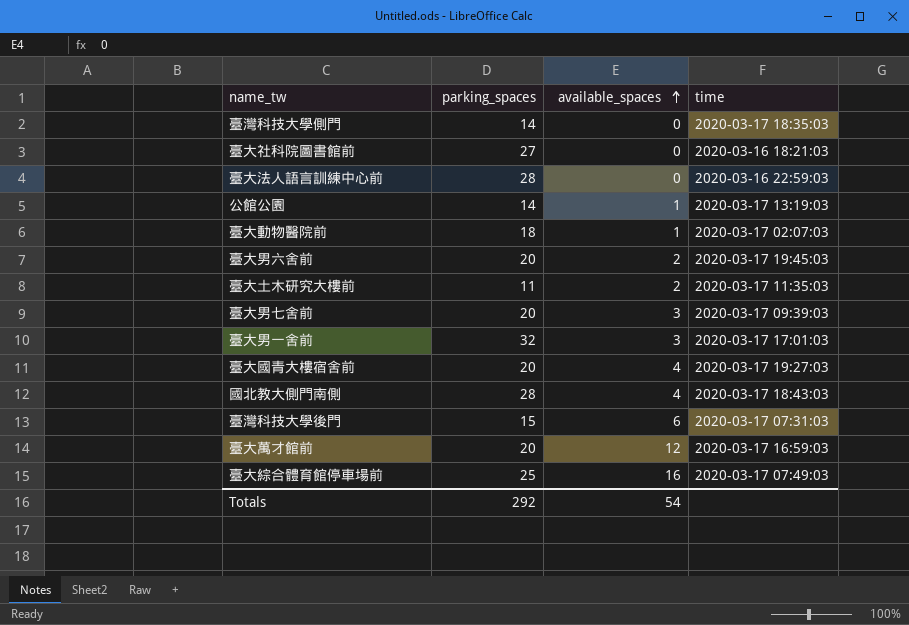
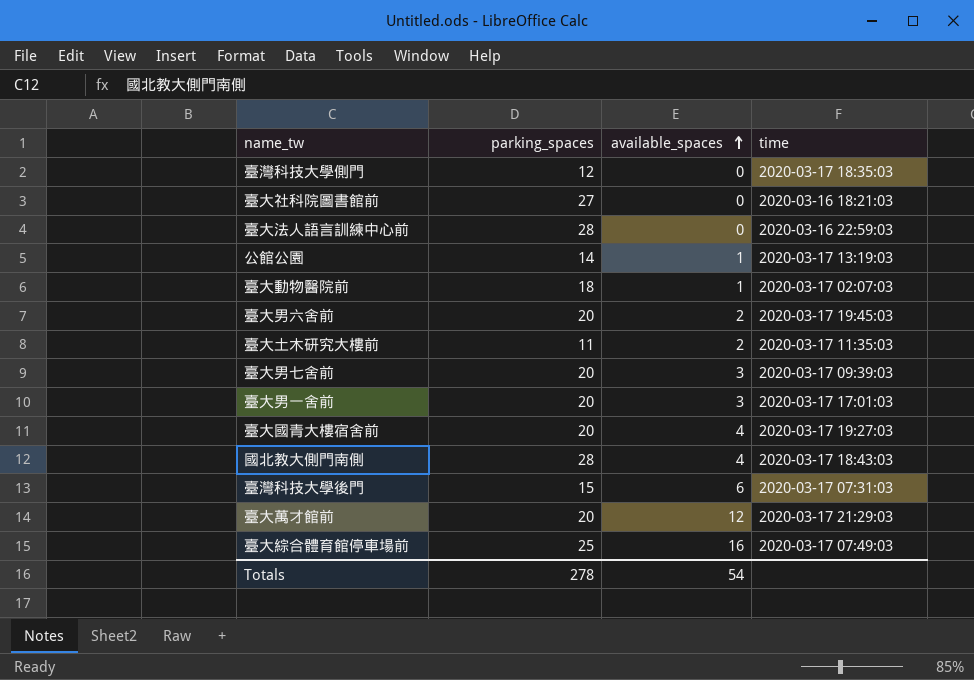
臺灣科技大學側門 | parking_spaces: 14 -> 12
臺大男一舍前 | parking_spaces: 32 -> 20
臺大萬才館前 | time: 2020-03-17 16:59:03 -> 2020-03-17 21:29:03
Totals | parking_spaces: 292 -> 278

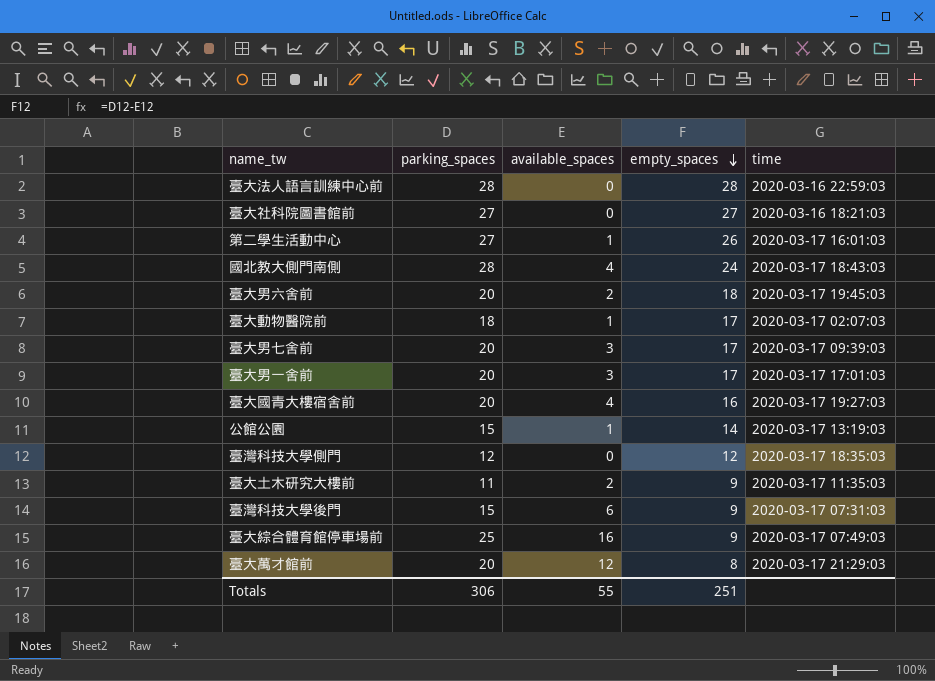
row order: available_spaces ascending -> empty_spaces descending
column empty_spaces | formula: none -> [parking_spaces] - [available_spaces]
row 第二學生活動中心: none -> 27 | 1 | 26 | 2020-03-17 16:01:03
公館公園 | parking_spaces: 14 -> 15
Totals | parking_spaces: 278 -> 306
Totals | available_spaces: 54 -> 55

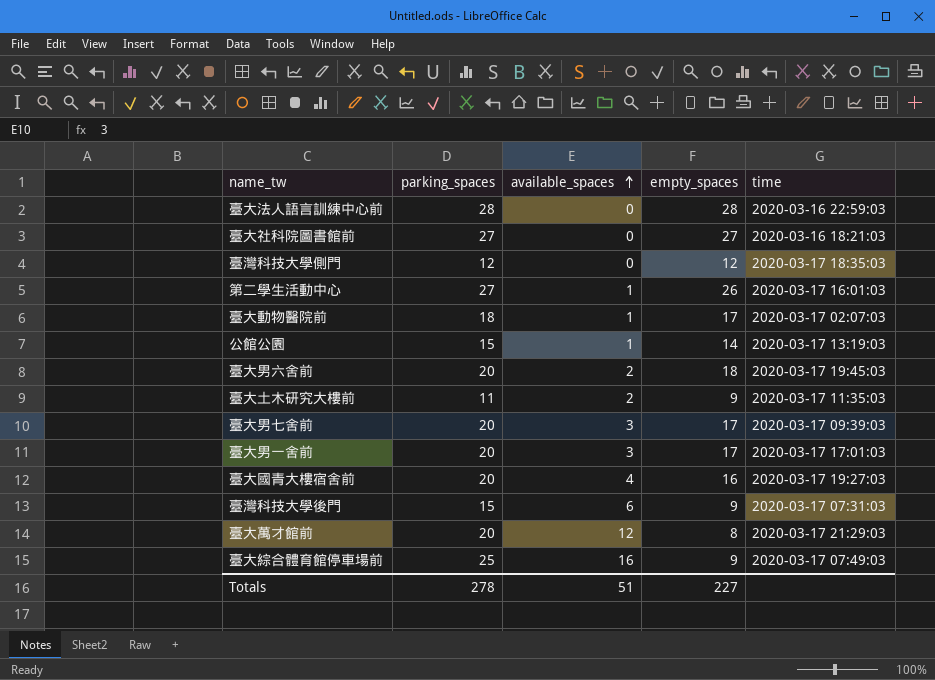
row order: empty_spaces descending -> available_spaces ascending
row 國北教大側門南側: 28 | 4 | 24 | 2020-03-17 18:43:03 -> none
Totals | parking_spaces: 306 -> 278
Totals | available_spaces: 55 -> 51
Totals | empty_spaces: 251 -> 227

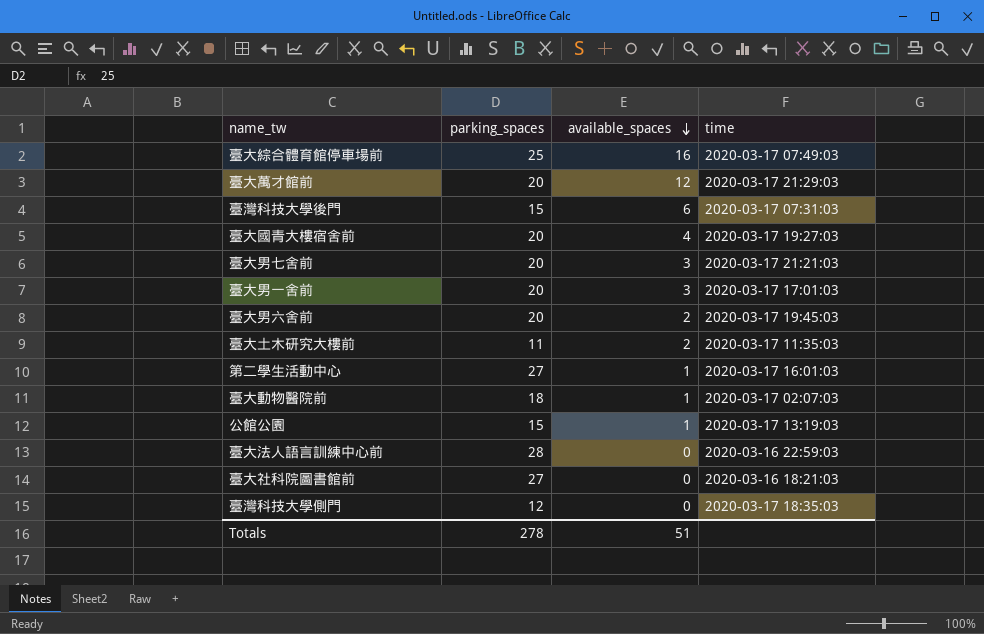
row order: available_spaces ascending -> available_spaces descending
column empty_spaces | formula: [parking_spaces] - [available_spaces] -> none
臺大男七舍前 | time: 2020-03-17 09:39:03 -> 2020-03-17 21:21:03

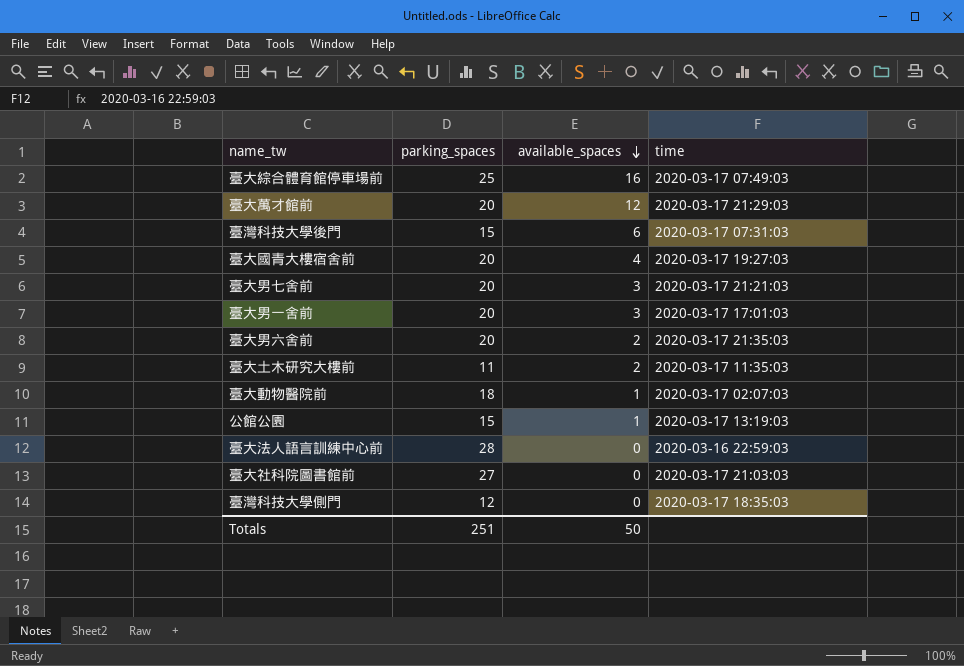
row 第二學生活動中心: 27 | 1 | 2020-03-17 16:01:03 -> none
臺大男六舍前 | time: 2020-03-17 19:45:03 -> 2020-03-17 21:35:03
臺大社科院圖書館前 | time: 2020-03-16 18:21:03 -> 2020-03-17 21:03:03
Totals | parking_spaces: 278 -> 251
Totals | available_spaces: 51 -> 50

